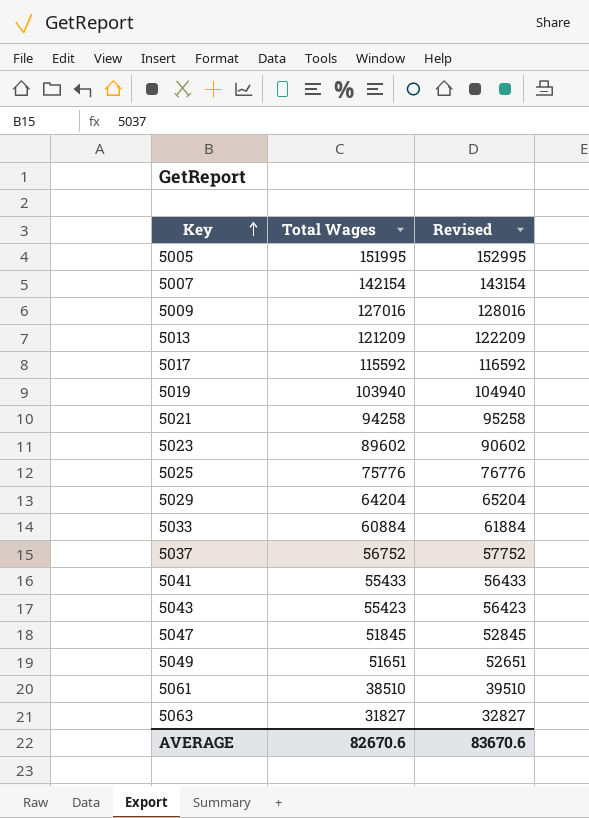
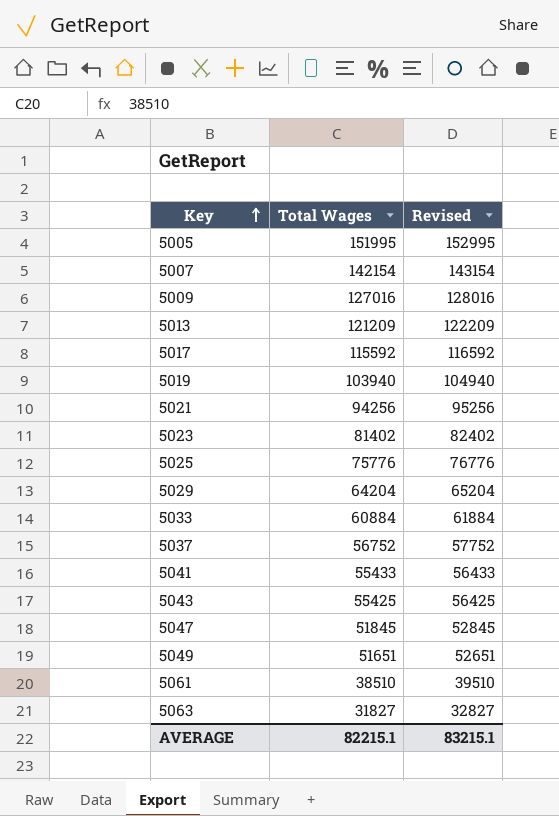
5021 | Total Wages: 94258 -> 94256
5021 | Revised: 95258 -> 95256
5023 | Total Wages: 89602 -> 81402
5023 | Revised: 90602 -> 82402
5043 | Total Wages: 55423 -> 55425
5043 | Revised: 56423 -> 56425
AVERAGE | Total Wages: 82670.6 -> 82215.1
AVERAGE | Revised: 83670.6 -> 83215.1

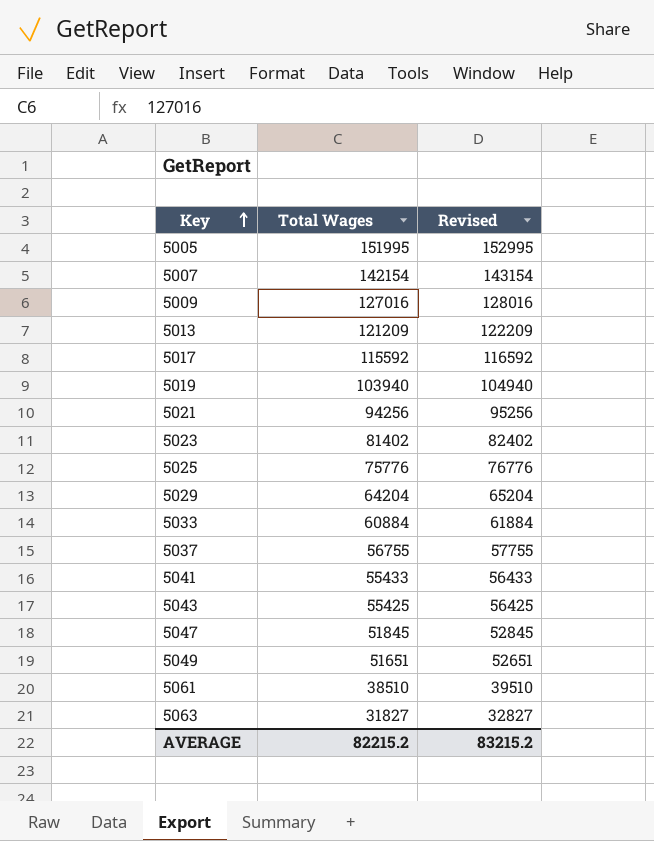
5037 | Total Wages: 56752 -> 56755
5037 | Revised: 57752 -> 57755
AVERAGE | Total Wages: 82215.1 -> 82215.2
AVERAGE | Revised: 83215.1 -> 83215.2

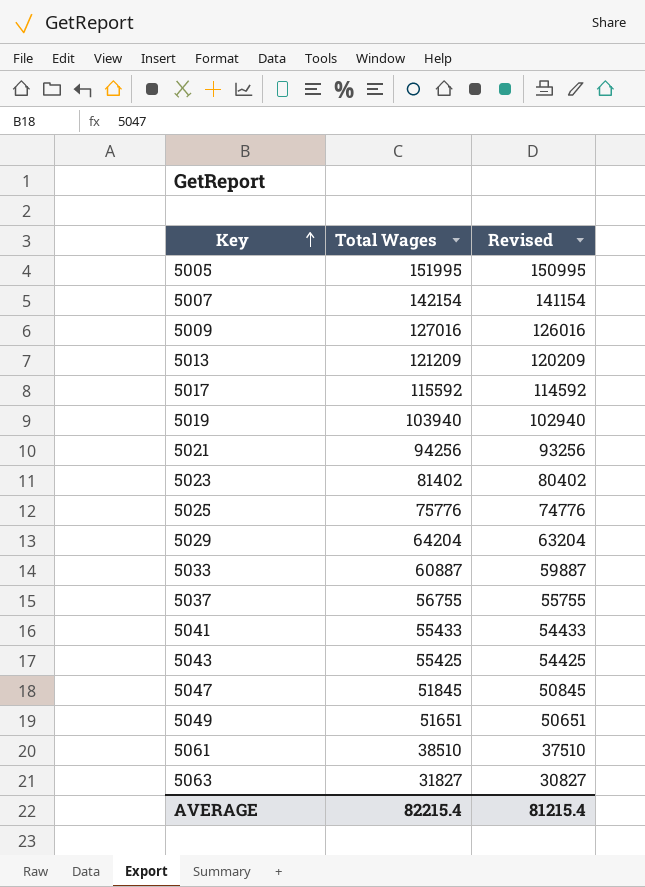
column Revised | formula: [Total Wages] + 1000 -> [Total Wages] - 1000
5033 | Total Wages: 60884 -> 60887
AVERAGE | Total Wages: 82215.2 -> 82215.4
AVERAGE | Revised: 83215.2 -> 81215.4

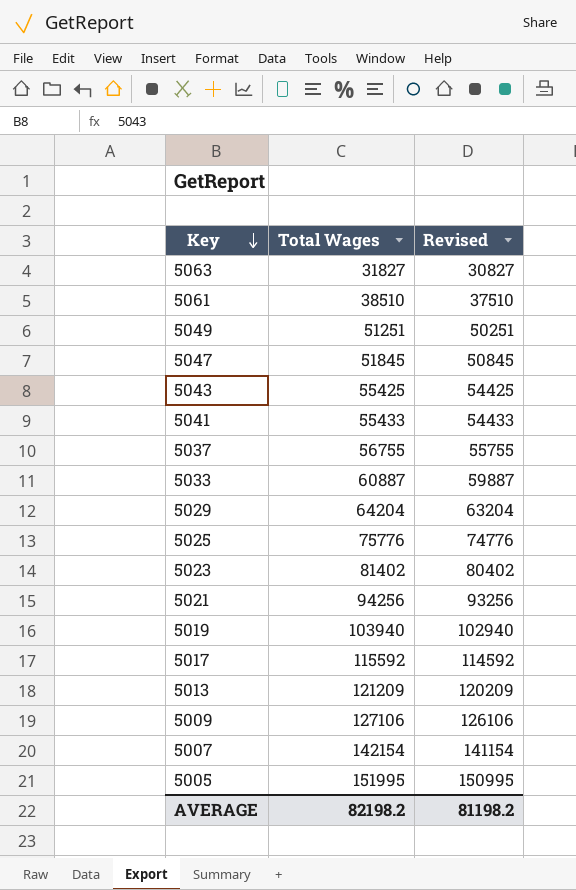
row order: Key ascending -> Key descending
5049 | Total Wages: 51651 -> 51251
5049 | Revised: 50651 -> 50251
5009 | Total Wages: 127016 -> 127106
5009 | Revised: 126016 -> 126106
AVERAGE | Total Wages: 82215.4 -> 82198.2
AVERAGE | Revised: 81215.4 -> 81198.2

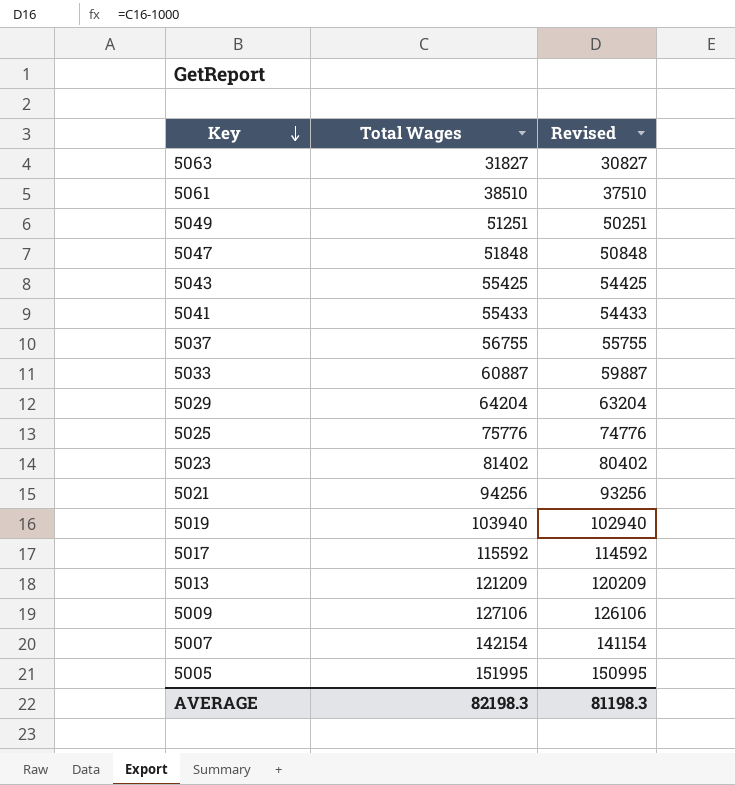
5047 | Total Wages: 51845 -> 51848
5047 | Revised: 50845 -> 50848
AVERAGE | Total Wages: 82198.2 -> 82198.3
AVERAGE | Revised: 81198.2 -> 81198.3

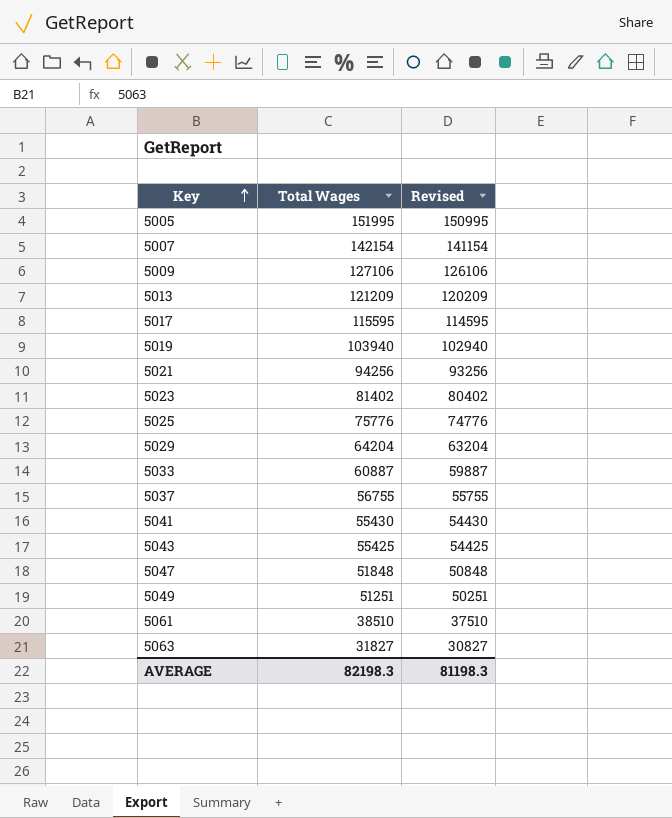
row order: Key descending -> Key ascending
5017 | Total Wages: 115592 -> 115595
5017 | Revised: 114592 -> 114595
5041 | Total Wages: 55433 -> 55430
5041 | Revised: 54433 -> 54430

